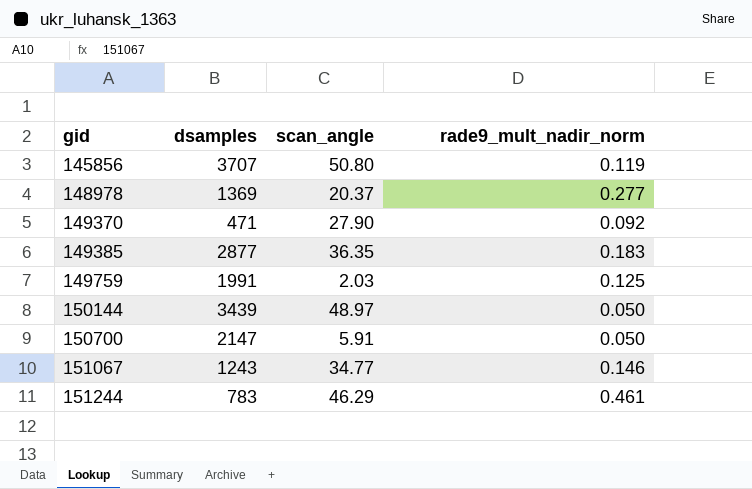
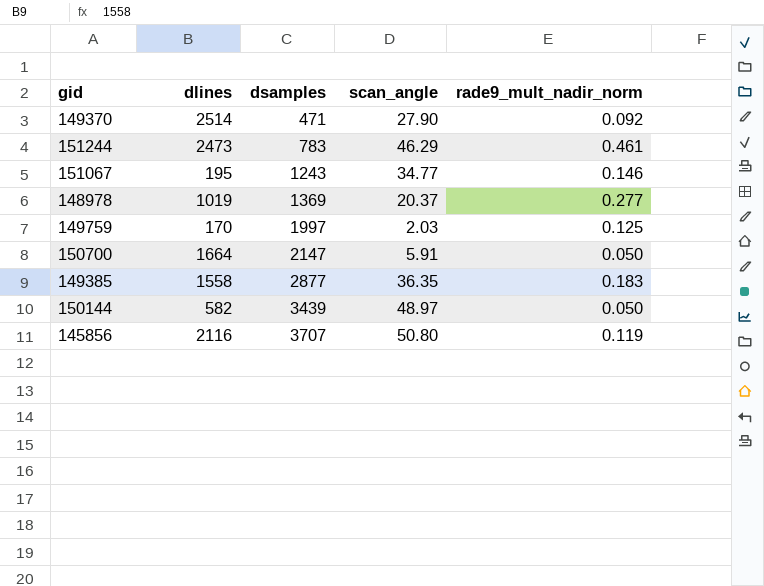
row order: gid ascending -> dsamples ascending
column dlines | position: none -> 2
149759 | dsamples: 1991 -> 1997

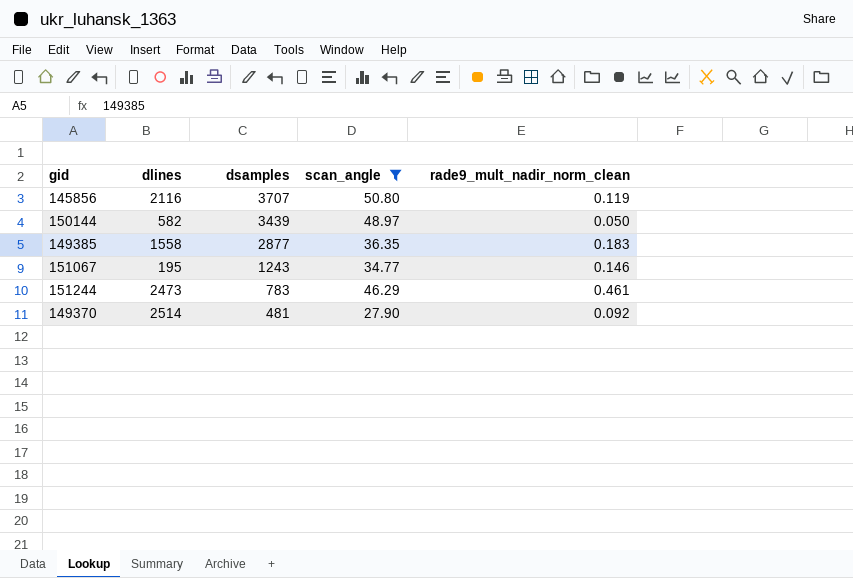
filter: none -> scan_angle >= 27.90
row order: dsamples ascending -> dsamples descending
column name: rade9_mult_nadir_norm -> rade9_mult_nadir_norm_clean
149370 | dsamples: 471 -> 481

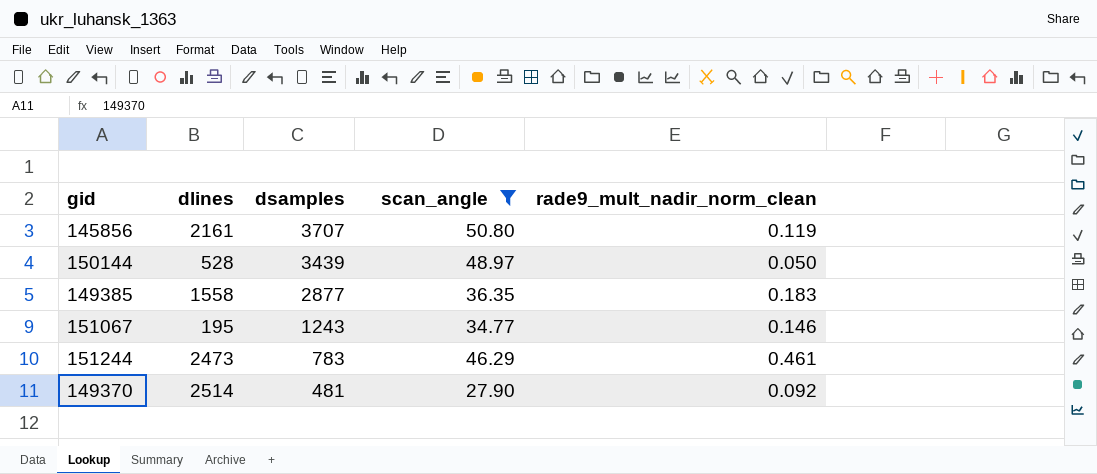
145856 | dlines: 2116 -> 2161
150144 | dlines: 582 -> 528

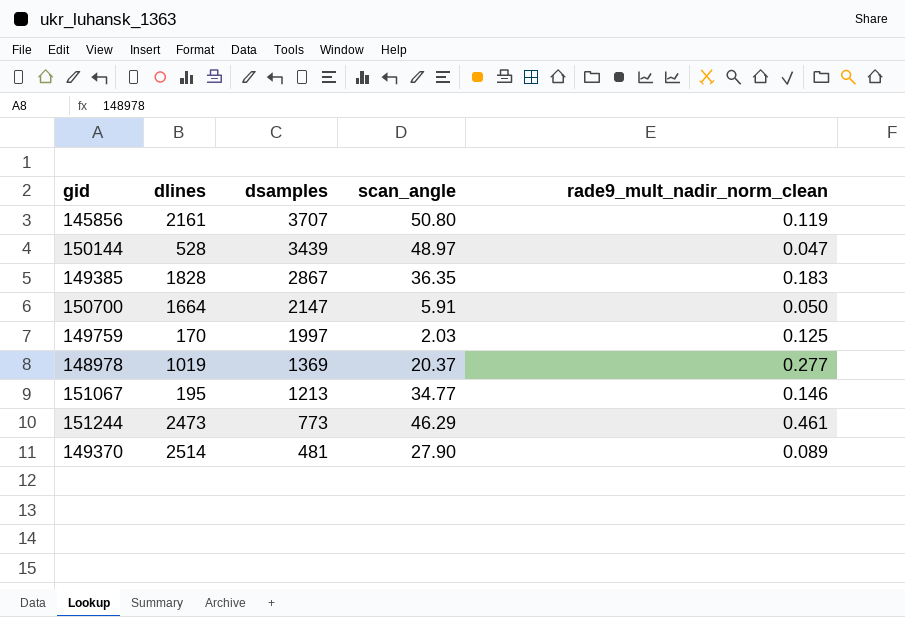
filter: scan_angle >= 27.90 -> none
150144 | rade9_mult_nadir_norm_clean: 0.050 -> 0.047
149385 | dlines: 1558 -> 1828
149385 | dsamples: 2877 -> 2867
151067 | dsamples: 1243 -> 1213
151244 | dsamples: 783 -> 773
149370 | rade9_mult_nadir_norm_clean: 0.092 -> 0.089

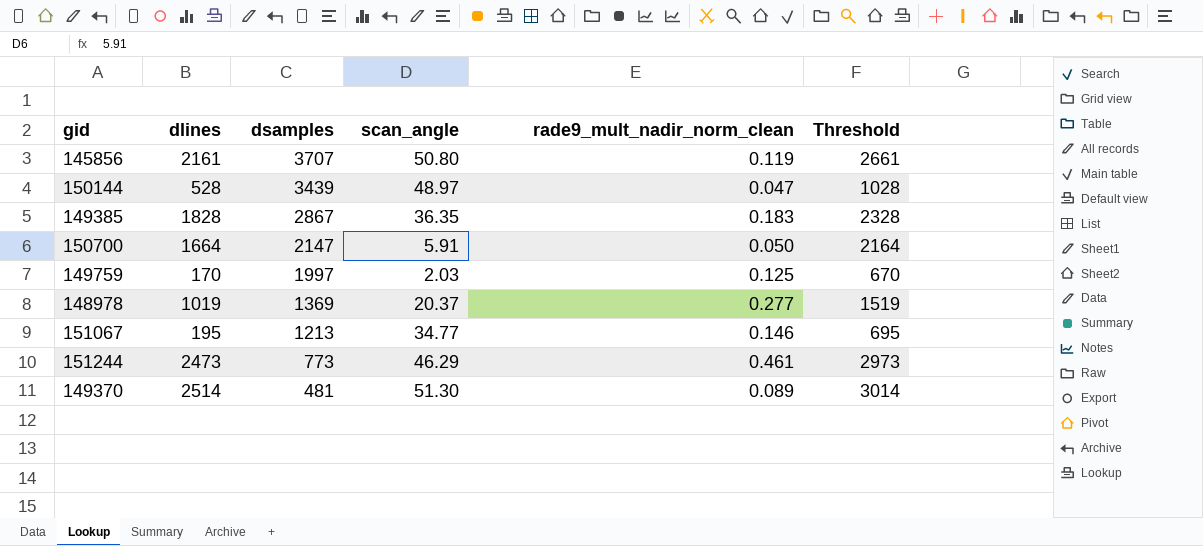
column Threshold | formula: none -> [dlines] + 500
149370 | scan_angle: 27.90 -> 51.30

